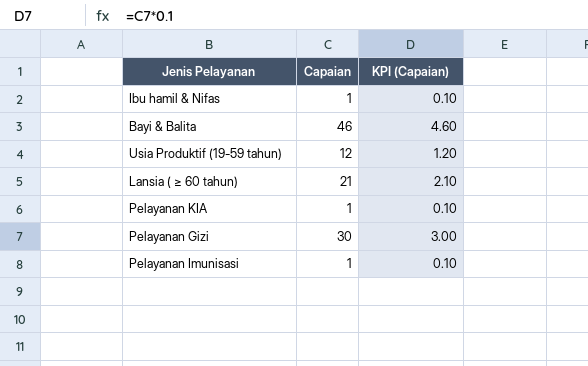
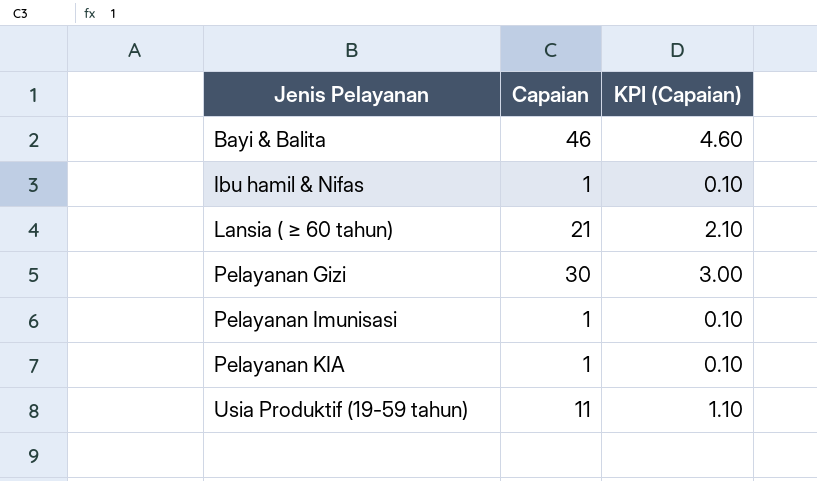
row order: none -> Jenis Pelayanan ascending
Usia Produktif (19-59 tahun) | Capaian: 12 -> 11
Usia Produktif (19-59 tahun) | KPI (Capaian): 1.20 -> 1.10

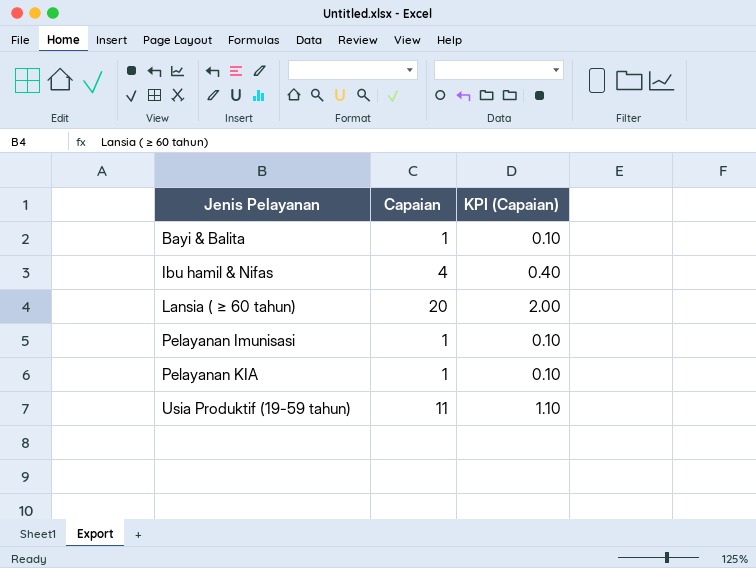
row Pelayanan Gizi: 30 | 3.00 -> none
Bayi & Balita | Capaian: 46 -> 1
Bayi & Balita | KPI (Capaian): 4.60 -> 0.10
Ibu hamil & Nifas | Capaian: 1 -> 4
Ibu hamil & Nifas | KPI (Capaian): 0.10 -> 0.40
Lansia ( ≥ 60 tahun) | Capaian: 21 -> 20
Lansia ( ≥ 60 tahun) | KPI (Capaian): 2.10 -> 2.00

